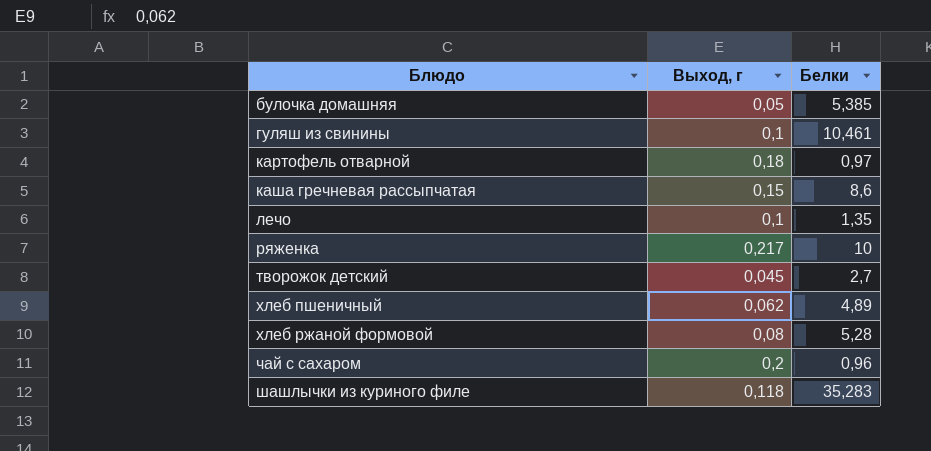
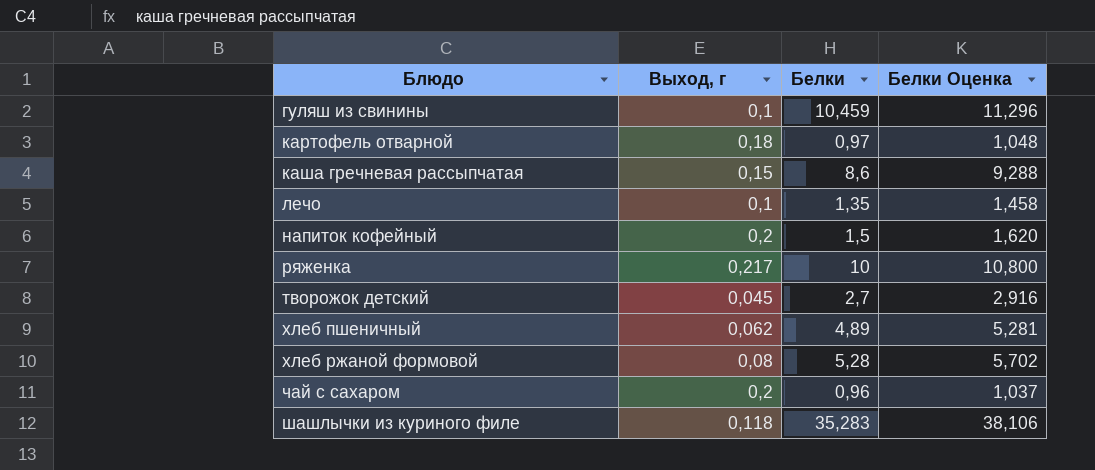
column Белки Оценка | formula: none -> [Белки] * 1,08
row булочка домашняя: 0,05 | 5,385 -> none
гуляш из свинины | Белки: 10,461 -> 10,459
row напиток кофейный: none -> 0,2 | 1,5 | 1,620

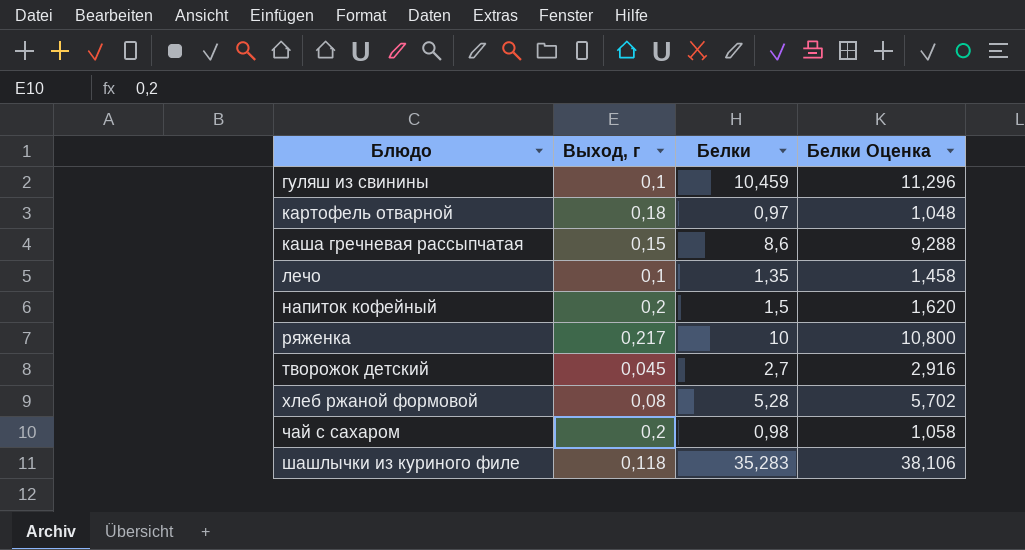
row хлеб пшеничный: 0,062 | 4,89 | 5,281 -> none
чай с сахаром | Белки: 0,96 -> 0,98
чай с сахаром | Белки Оценка: 1,037 -> 1,058

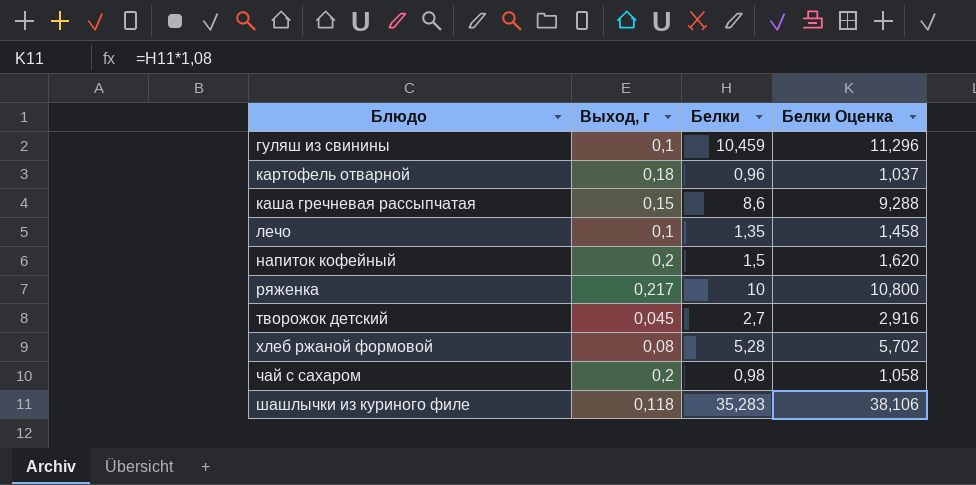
картофель отварной | Белки: 0,97 -> 0,96
картофель отварной | Белки Оценка: 1,048 -> 1,037

